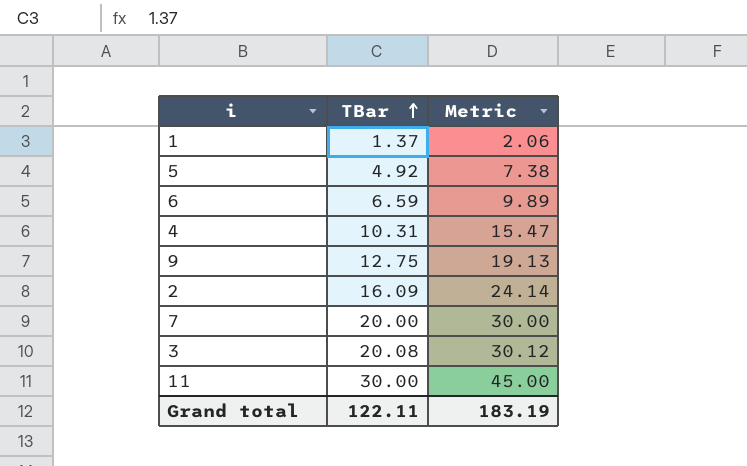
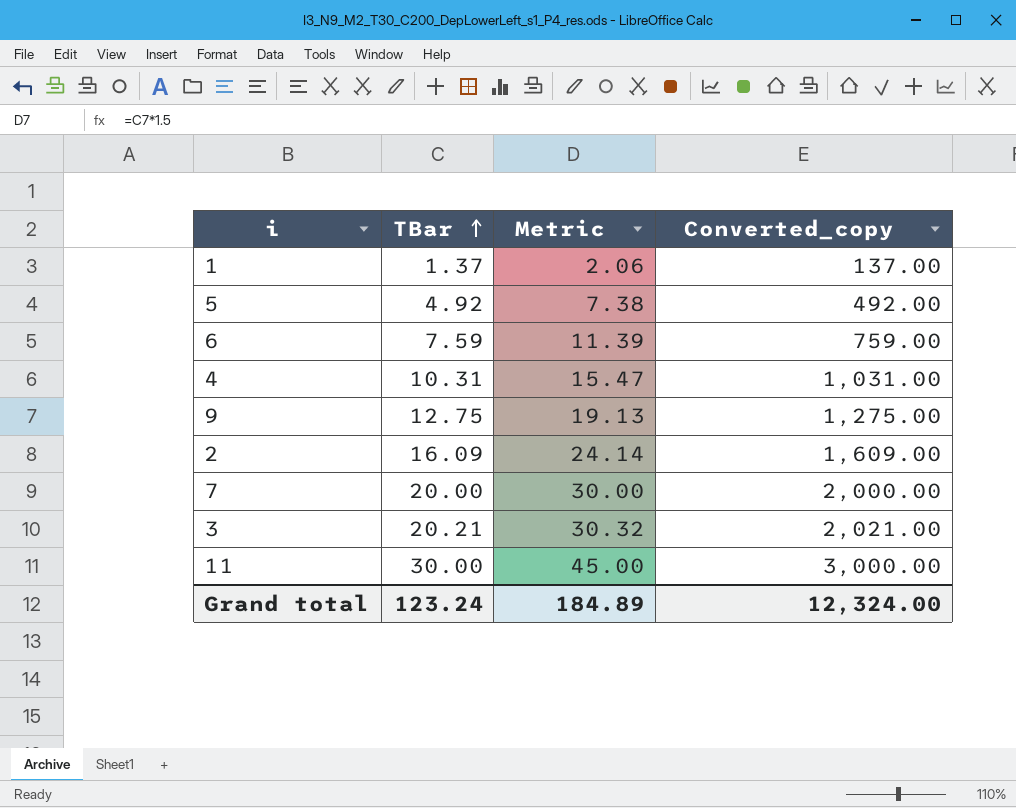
column Converted_copy | formula: none -> [TBar] * 100
6 | TBar: 6.59 -> 7.59
6 | Metric: 9.89 -> 11.39
3 | TBar: 20.08 -> 20.21
3 | Metric: 30.12 -> 30.32
Grand total | TBar: 122.11 -> 123.24
Grand total | Metric: 183.19 -> 184.89

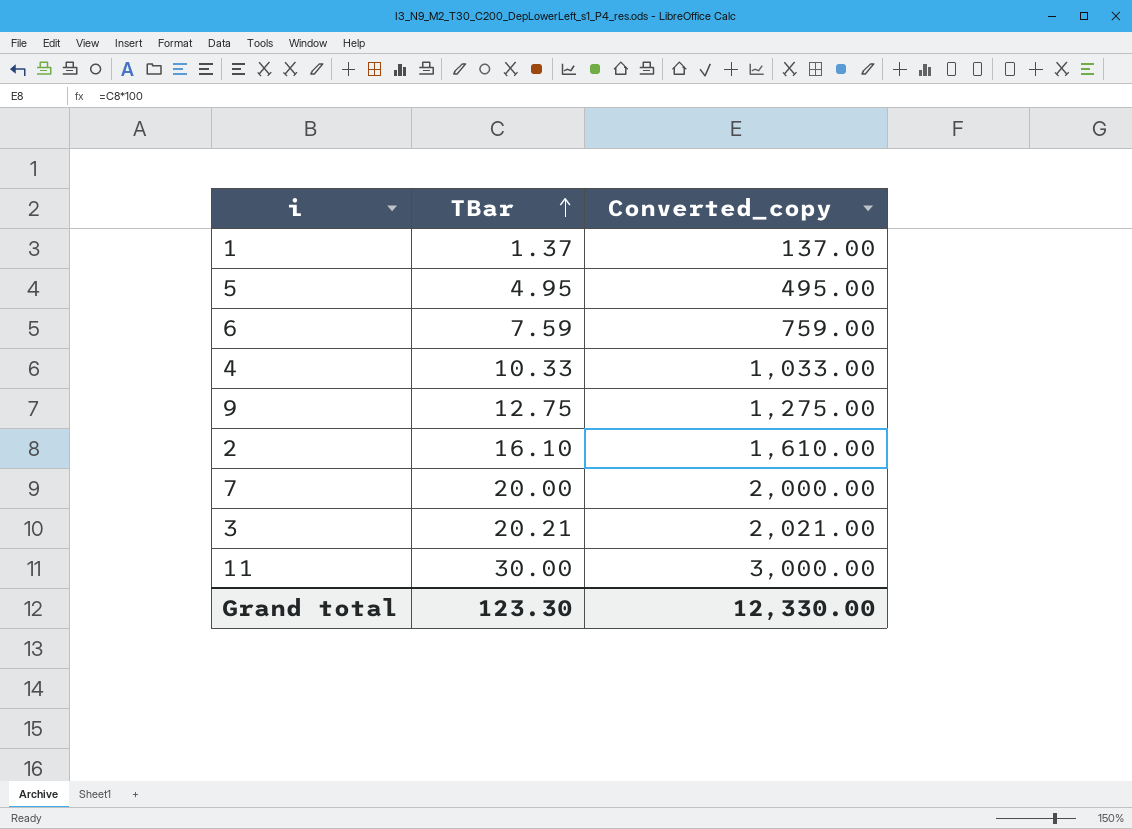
column Metric | formula: [TBar] * 1.5 -> none
5 | TBar: 4.92 -> 4.95
5 | Converted_copy: 492.00 -> 495.00
4 | TBar: 10.31 -> 10.33
4 | Converted_copy: 1,031.00 -> 1,033.00
2 | TBar: 16.09 -> 16.10
2 | Converted_copy: 1,609.00 -> 1,610.00
Grand total | TBar: 123.24 -> 123.30
Grand total | Converted_copy: 12,324.00 -> 12,330.00

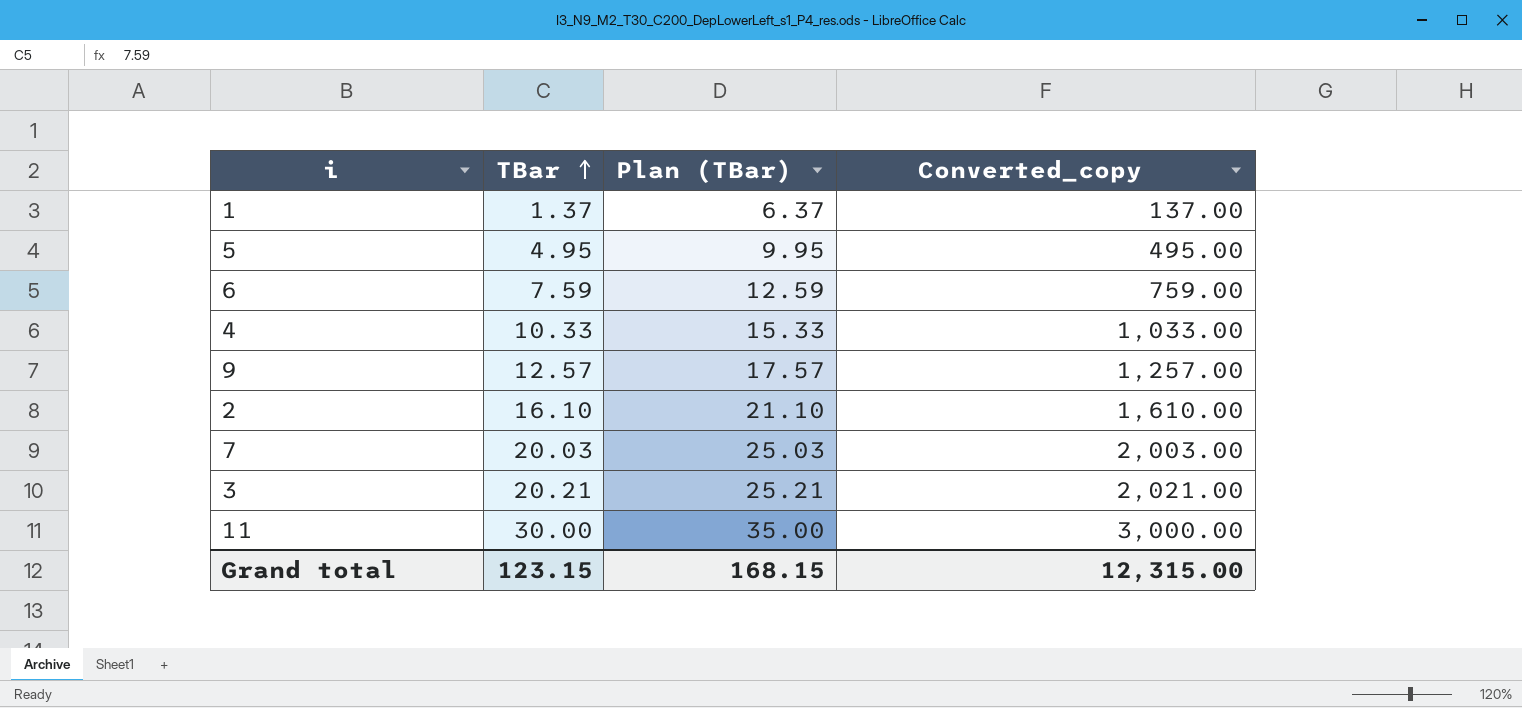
column Plan (TBar) | formula: none -> [TBar] + 5
9 | TBar: 12.75 -> 12.57
9 | Converted_copy: 1,275.00 -> 1,257.00
7 | TBar: 20.00 -> 20.03
7 | Converted_copy: 2,000.00 -> 2,003.00
Grand total | TBar: 123.30 -> 123.15
Grand total | Converted_copy: 12,330.00 -> 12,315.00

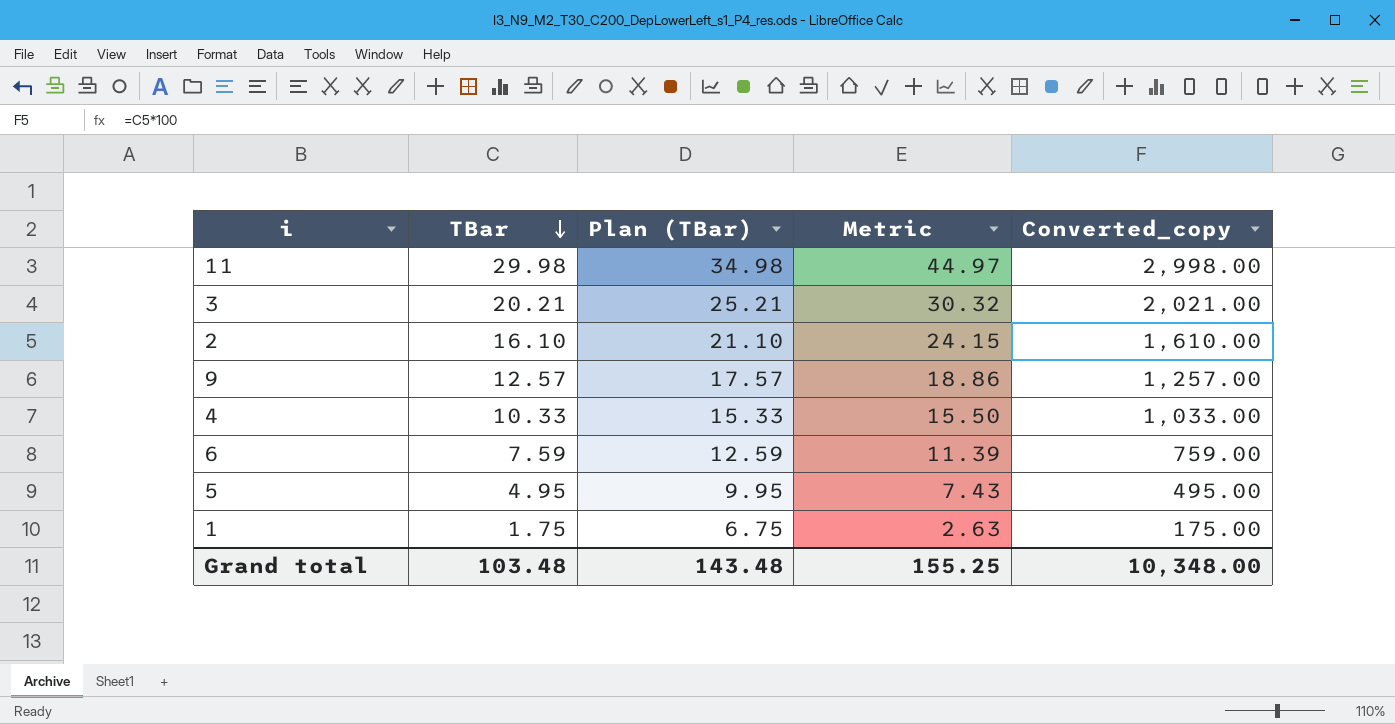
row order: TBar ascending -> TBar descending
column Metric | formula: none -> [TBar] * 1.5
row 7: 20.03 | 25.03 | 2,003.00 -> none
11 | TBar: 30.00 -> 29.98
11 | Plan (TBar): 35.00 -> 34.98
11 | Converted_copy: 3,000.00 -> 2,998.00
1 | TBar: 1.37 -> 1.75
1 | Plan (TBar): 6.37 -> 6.75
1 | Converted_copy: 137.00 -> 175.00
Grand total | TBar: 123.15 -> 103.48
Grand total | Plan (TBar): 168.15 -> 143.48
Grand total | Converted_copy: 12,315.00 -> 10,348.00

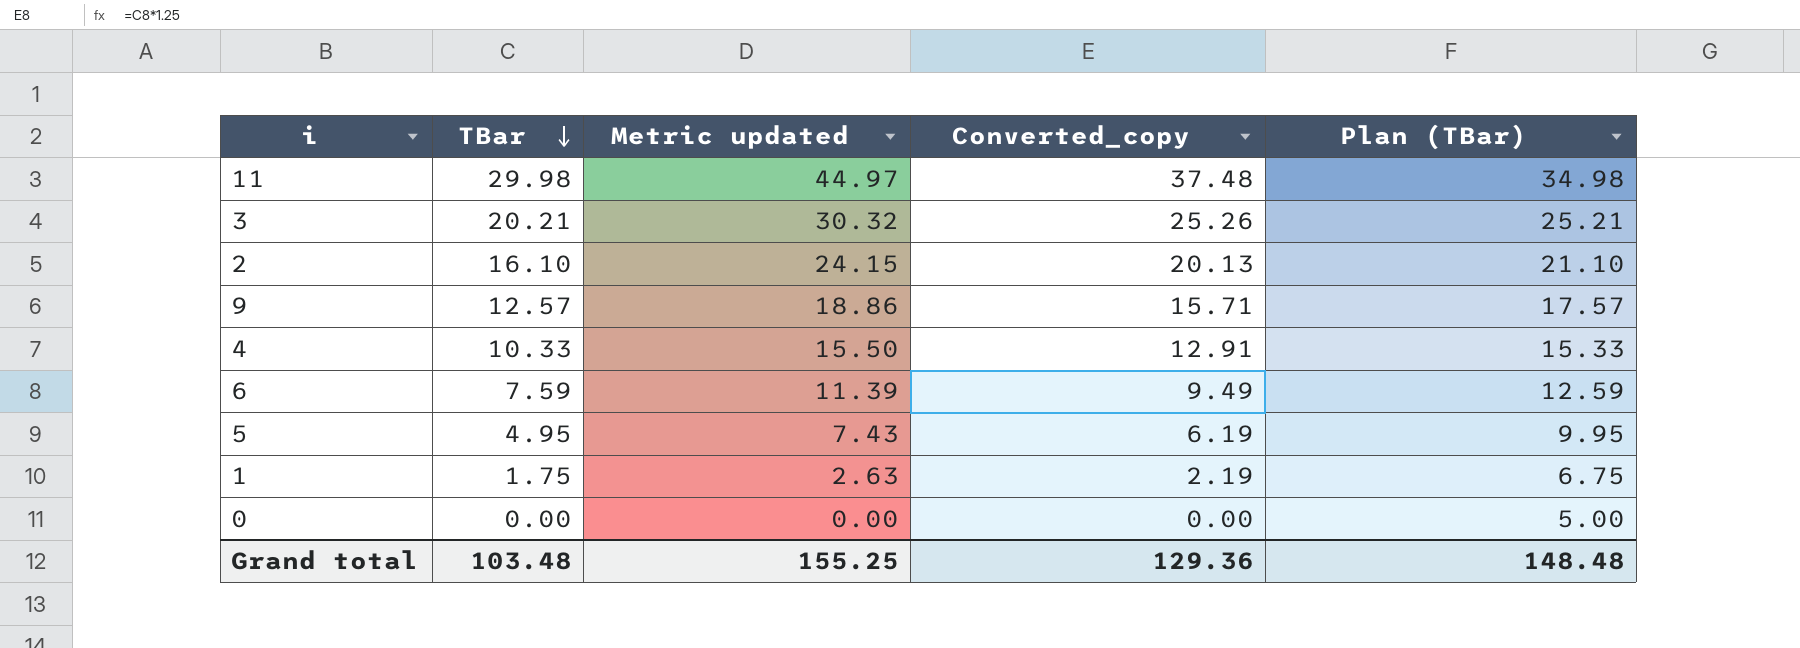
column name: Metric -> Metric updated
column Converted_copy | formula: [TBar] * 100 -> [TBar] * 1.25
column Plan (TBar) | position: 3 -> 5
row 0: none -> 0.00 | 0.00 | 0.00 | 5.00
Grand total | Converted_copy: 10,348.00 -> 129.36
Grand total | Plan (TBar): 143.48 -> 148.48

